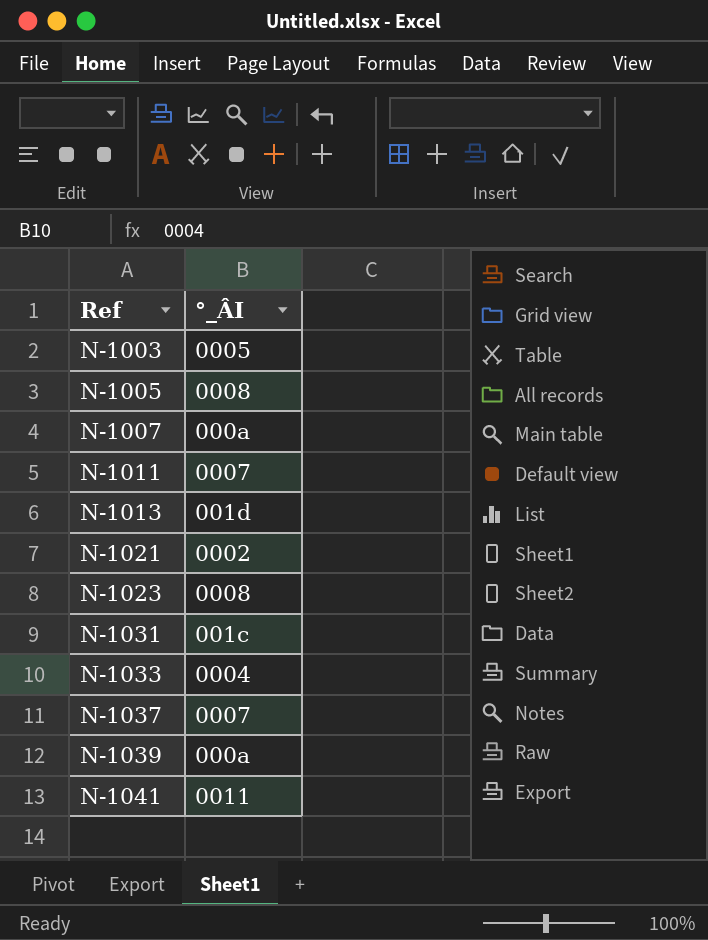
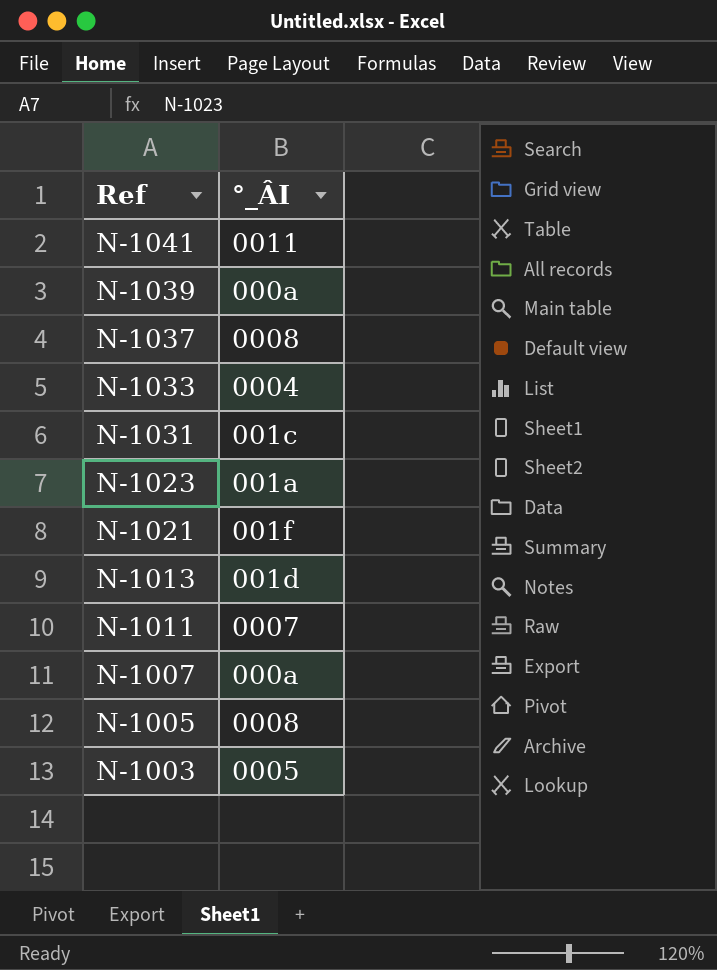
row order: Ref ascending -> Ref descending
N-1037 | °_ÂI: 0007 -> 0008
N-1023 | °_ÂI: 0008 -> 001a
N-1021 | °_ÂI: 0002 -> 001f

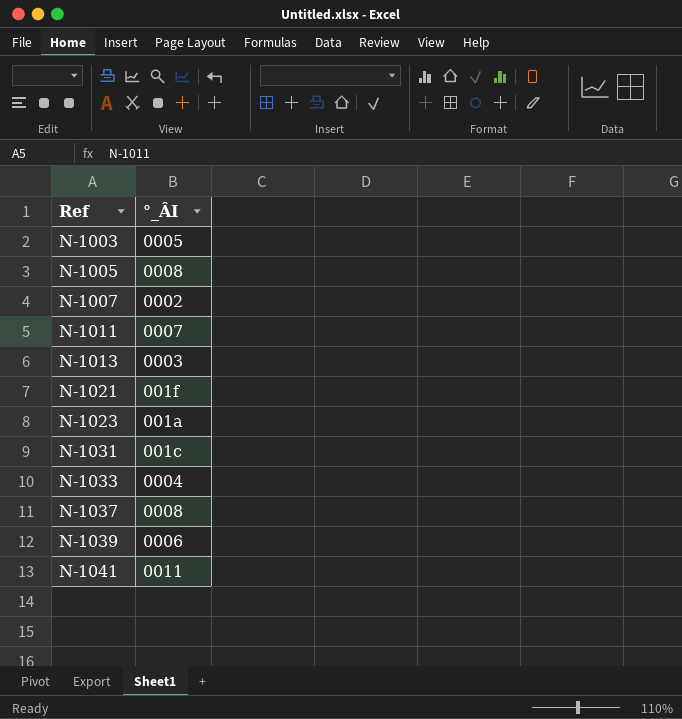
row order: Ref descending -> Ref ascending
N-1007 | °_ÂI: 000a -> 0002
N-1013 | °_ÂI: 001d -> 0003
N-1039 | °_ÂI: 000a -> 0006

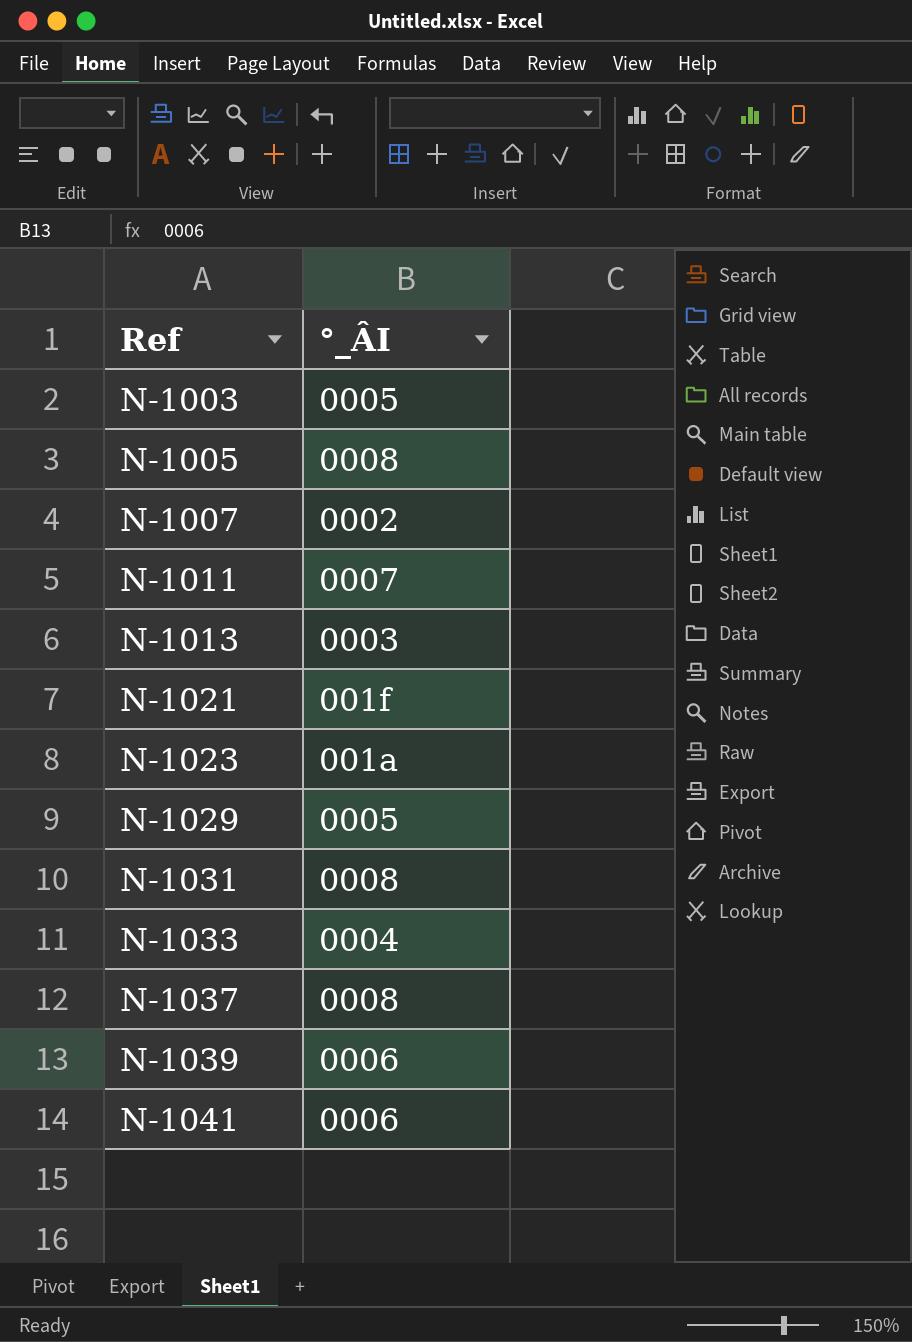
row N-1029: none -> 0005
N-1031 | °_ÂI: 001c -> 0008
N-1041 | °_ÂI: 0011 -> 0006

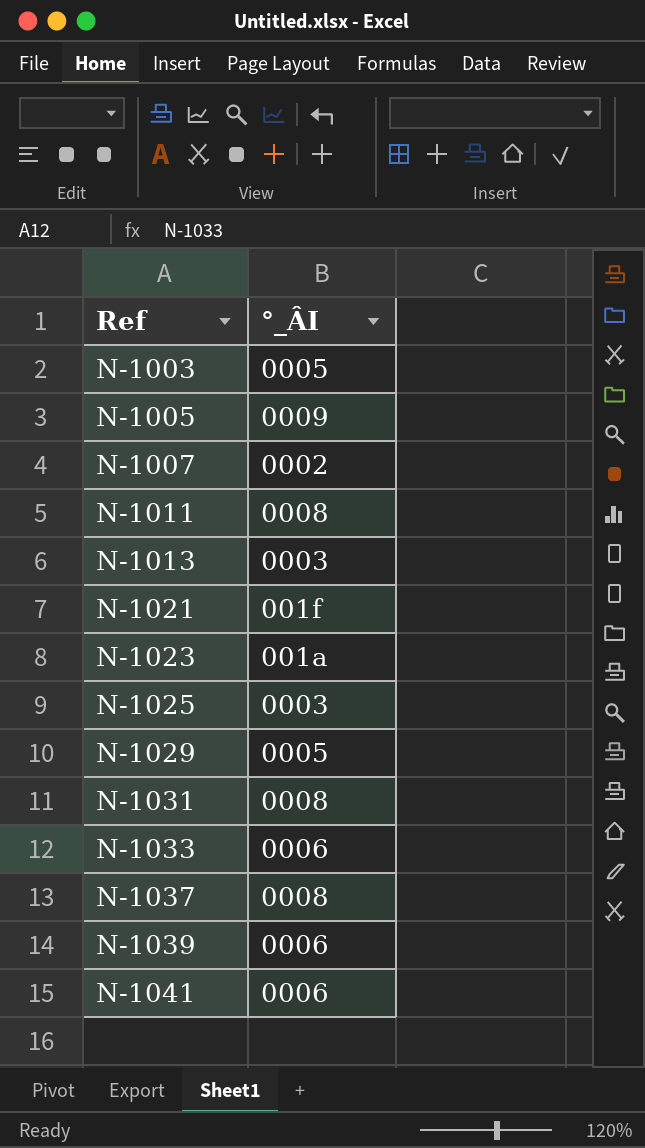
N-1005 | °_ÂI: 0008 -> 0009
N-1011 | °_ÂI: 0007 -> 0008
row N-1025: none -> 0003
N-1033 | °_ÂI: 0004 -> 0006

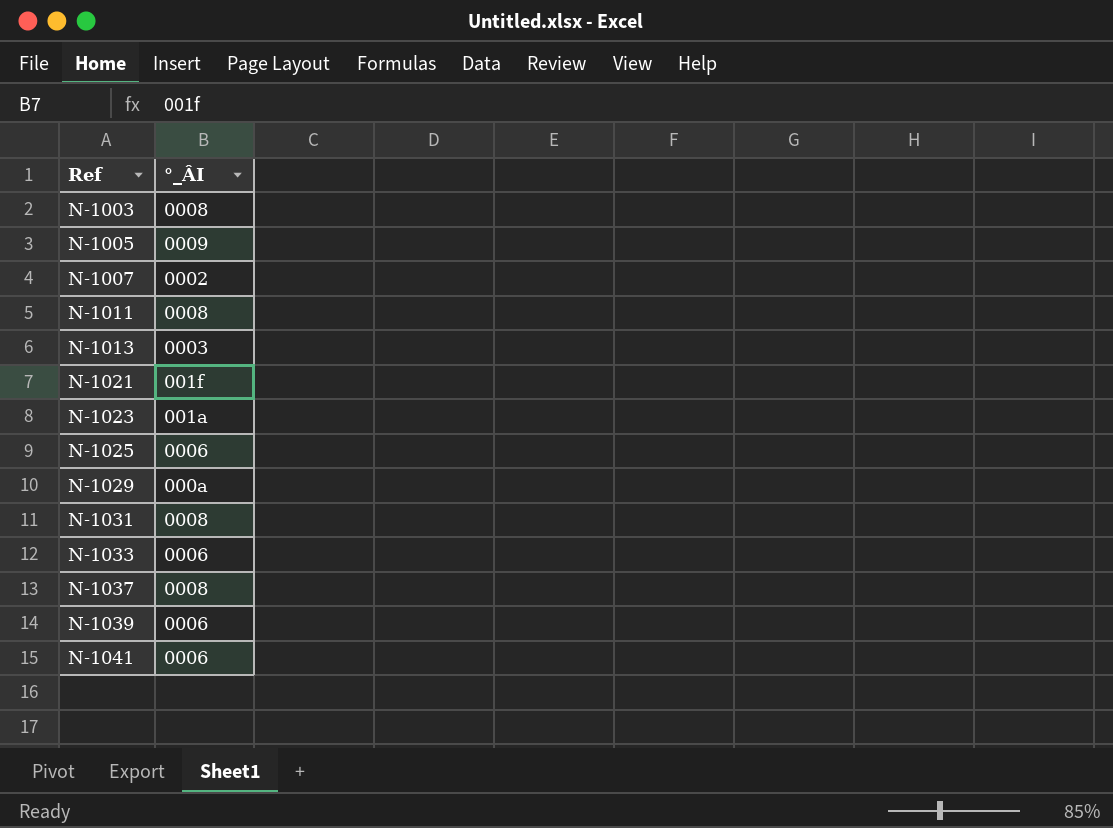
N-1003 | °_ÂI: 0005 -> 0008
N-1025 | °_ÂI: 0003 -> 0006
N-1029 | °_ÂI: 0005 -> 000a

